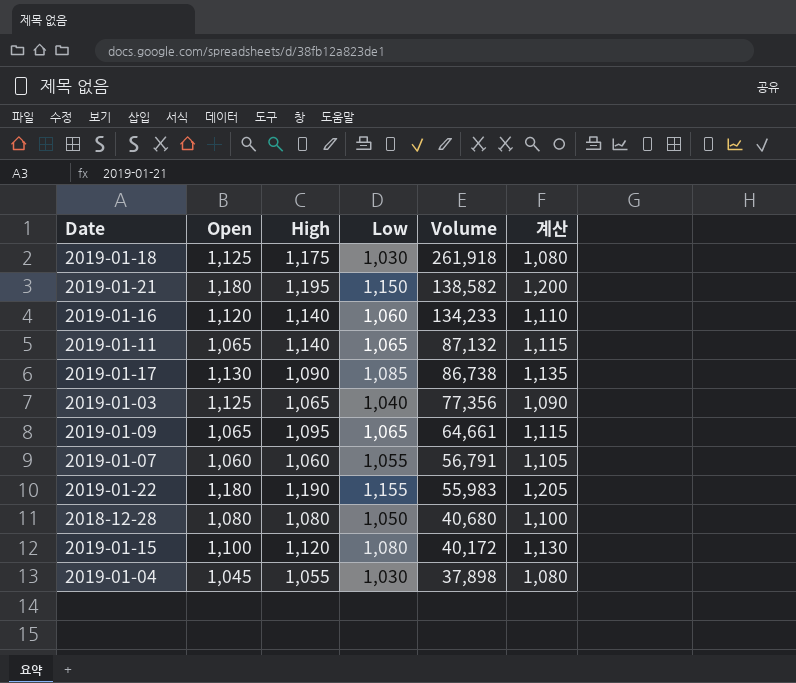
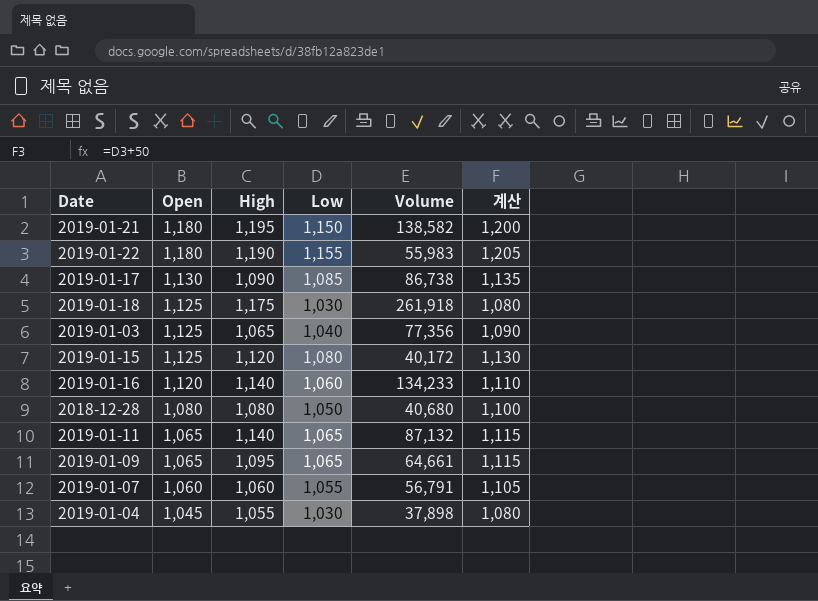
row order: Volume descending -> Open descending
2019-01-15 | Open: 1,100 -> 1,125

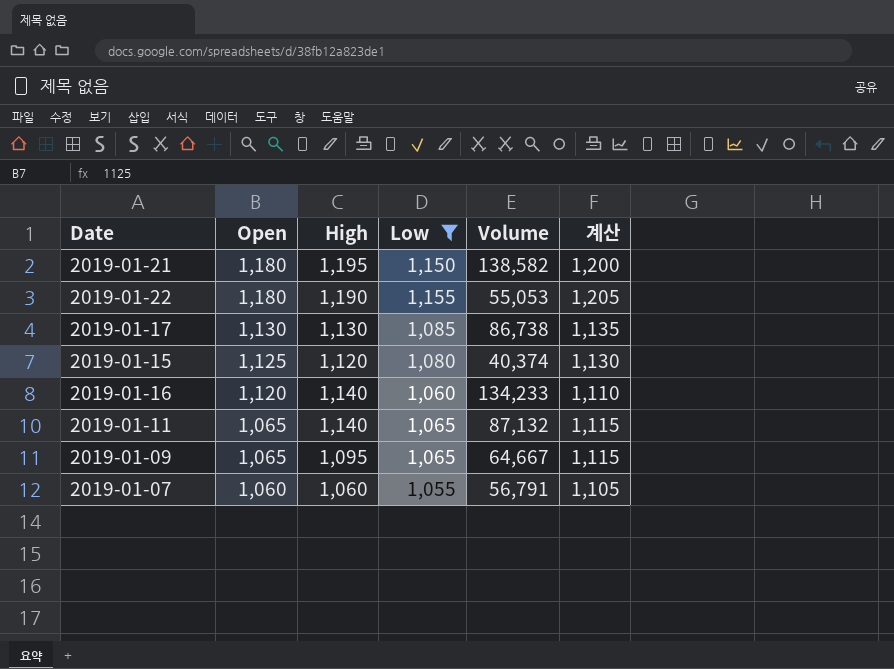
filter: none -> Low >= 1,055
2019-01-22 | Volume: 55,983 -> 55,053
2019-01-17 | High: 1,090 -> 1,130
2019-01-15 | Volume: 40,172 -> 40,374
2019-01-09 | Volume: 64,661 -> 64,667

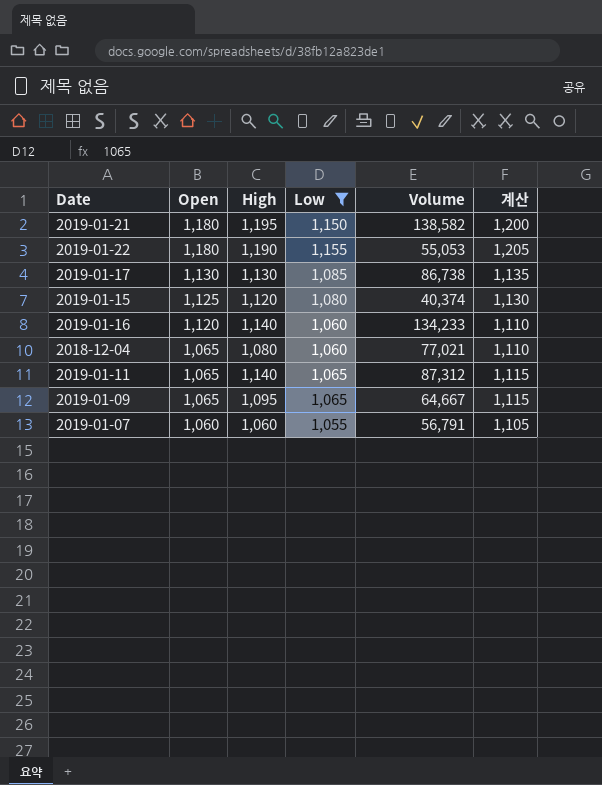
row 2018-12-04: none -> 1,065 | 1,080 | 1,060 | 77,021 | 1,110
2019-01-11 | Volume: 87,132 -> 87,312

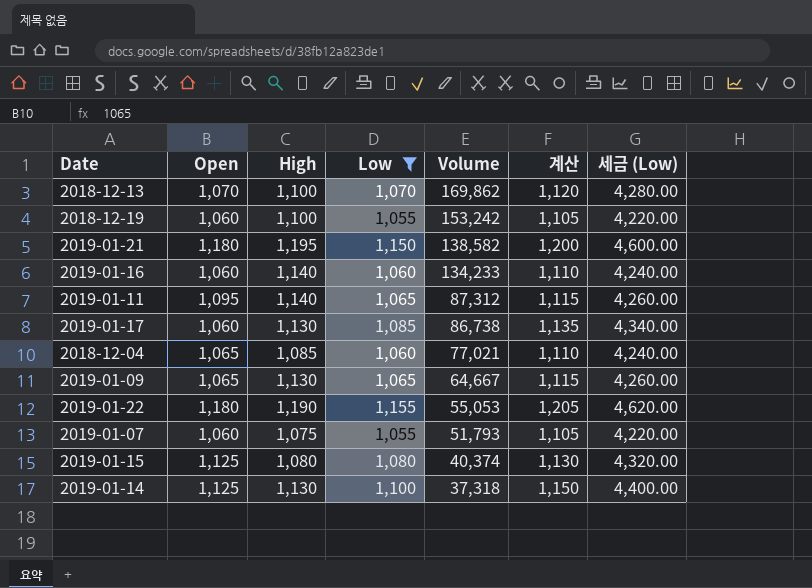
row order: Open descending -> Volume descending
column 세금 (Low) | formula: none -> [Low] * 4
row 2018-12-13: none -> 1,070 | 1,100 | 1,070 | 169,862 | 1,120 | 4,280.00
row 2018-12-19: none -> 1,060 | 1,100 | 1,055 | 153,242 | 1,105 | 4,220.00
2019-01-16 | Open: 1,120 -> 1,060
2019-01-11 | Open: 1,065 -> 1,095
2019-01-17 | Open: 1,130 -> 1,060
2018-12-04 | High: 1,080 -> 1,085
2019-01-09 | High: 1,095 -> 1,130
2019-01-07 | High: 1,060 -> 1,075
2019-01-07 | Volume: 56,791 -> 51,793
2019-01-15 | High: 1,120 -> 1,080
row 2019-01-14: none -> 1,125 | 1,130 | 1,100 | 37,318 | 1,150 | 4,400.00

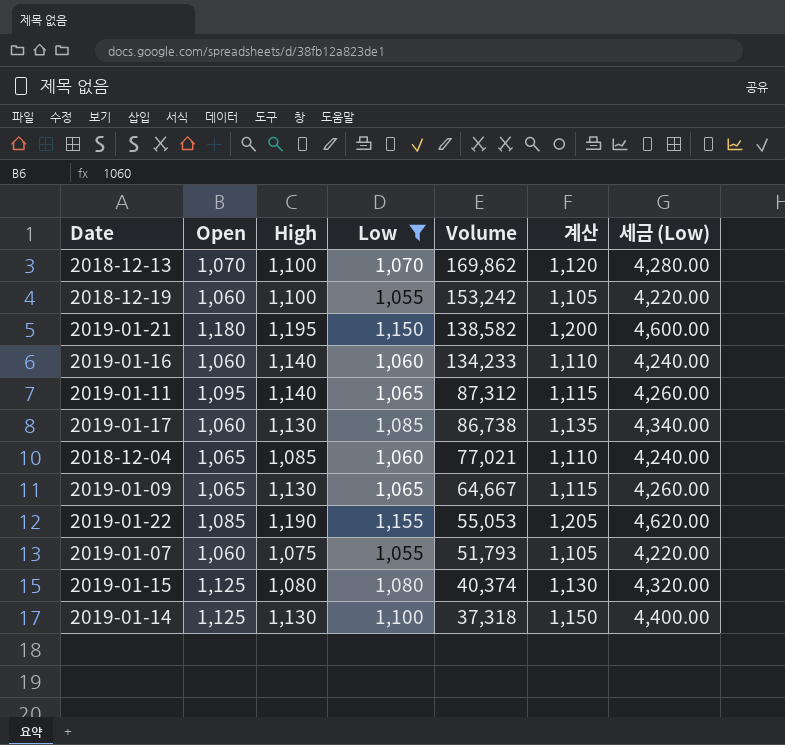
2019-01-22 | Open: 1,180 -> 1,085

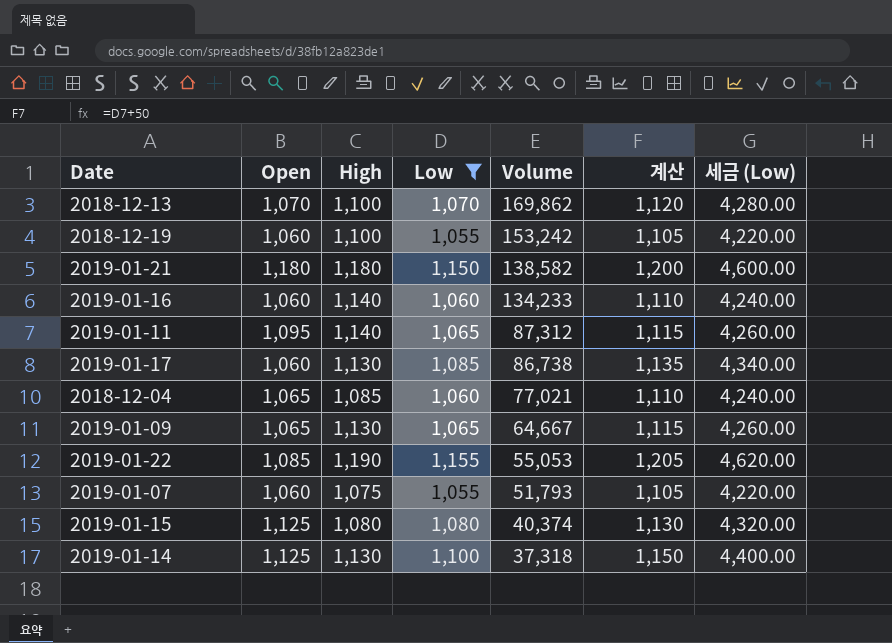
2019-01-21 | High: 1,195 -> 1,180

